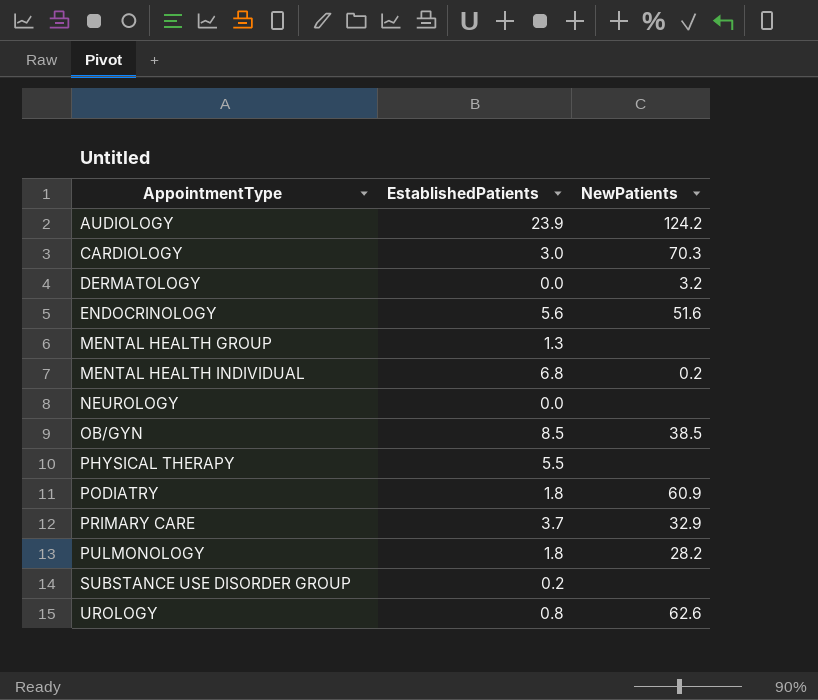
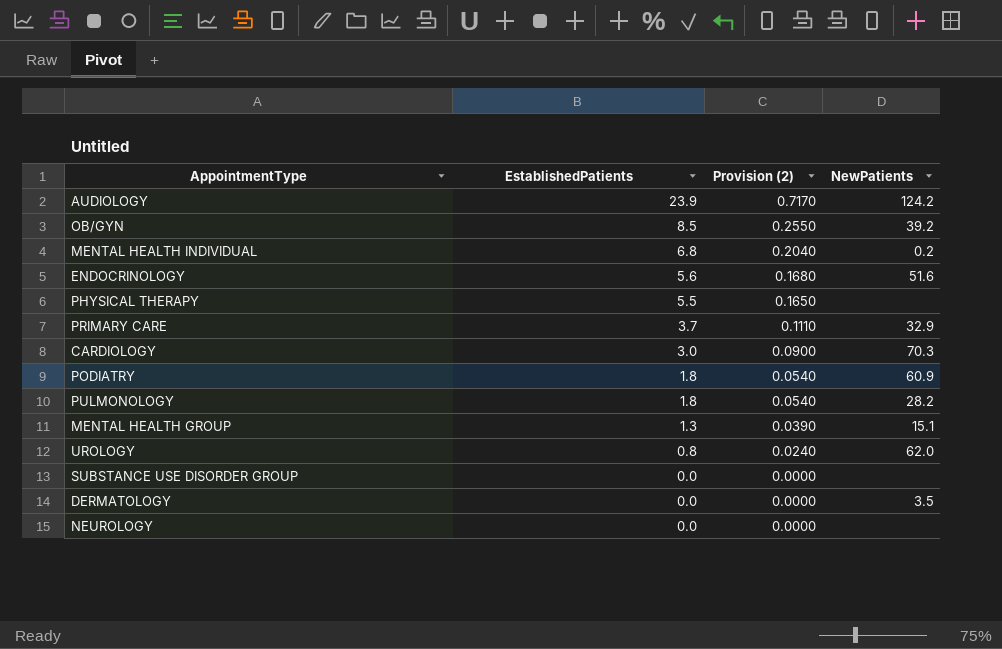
row order: AppointmentType ascending -> EstablishedPatients descending
column Provision (2) | formula: none -> [EstablishedPatients] * 0.03
OB/GYN | NewPatients: 38.5 -> 39.2
MENTAL HEALTH GROUP | NewPatients: none -> 15.1
UROLOGY | NewPatients: 62.6 -> 62.0
SUBSTANCE USE DISORDER GROUP | EstablishedPatients: 0.2 -> 0.0
DERMATOLOGY | NewPatients: 3.2 -> 3.5

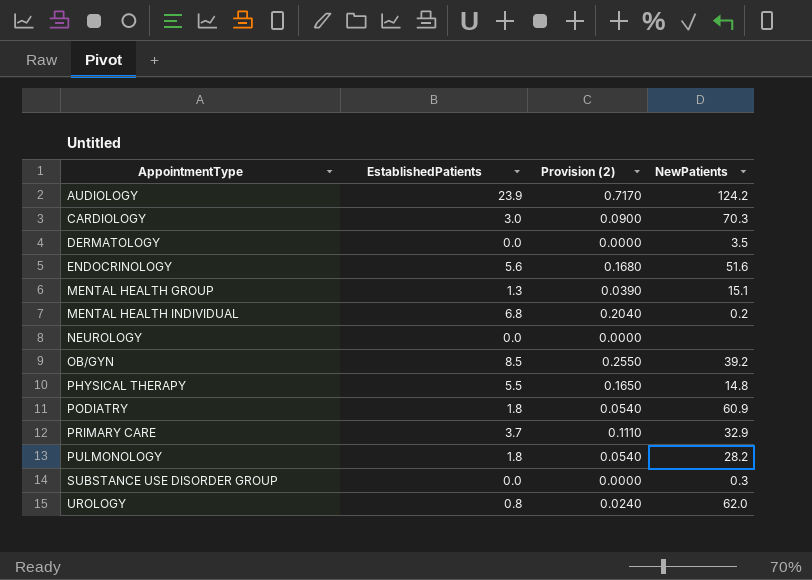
row order: EstablishedPatients descending -> AppointmentType ascending
PHYSICAL THERAPY | NewPatients: none -> 14.8
SUBSTANCE USE DISORDER GROUP | NewPatients: none -> 0.3

